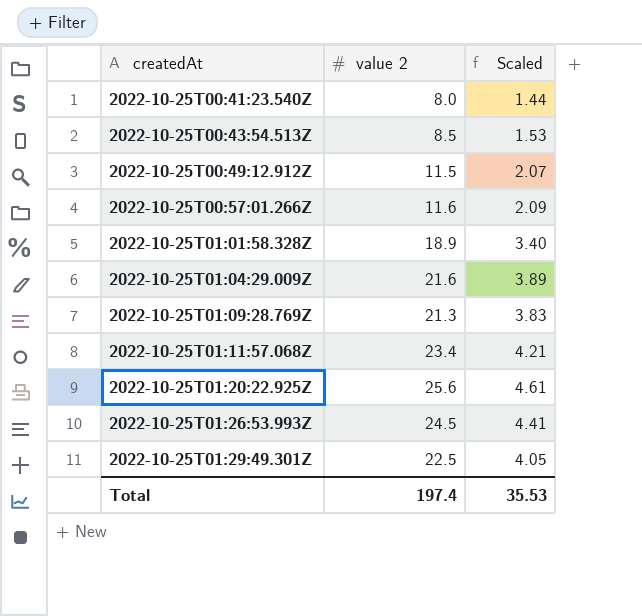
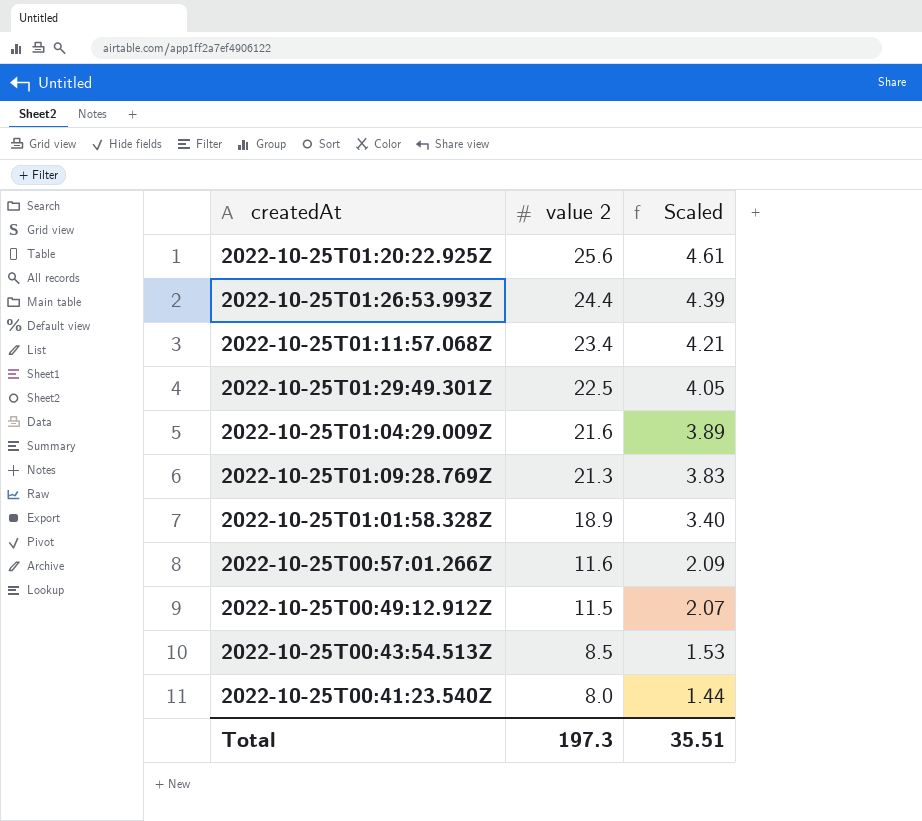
row order: createdAt ascending -> value 2 descending
2022-10-25T01:26:53.993Z | value 2: 24.5 -> 24.4
2022-10-25T01:26:53.993Z | Scaled: 4.41 -> 4.39
Total | value 2: 197.4 -> 197.3
Total | Scaled: 35.53 -> 35.51

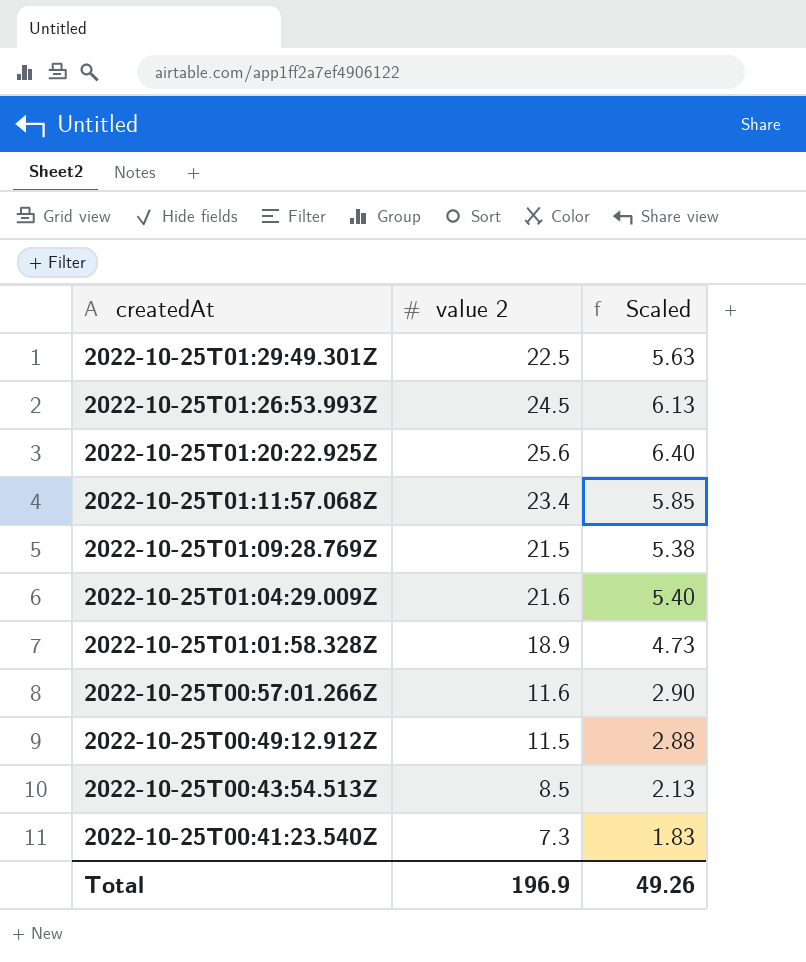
row order: value 2 descending -> createdAt descending
column Scaled | formula: [value 2] * 0.18 -> [value 2] * 0.25
2022-10-25T01:26:53.993Z | value 2: 24.4 -> 24.5
2022-10-25T01:09:28.769Z | value 2: 21.3 -> 21.5
2022-10-25T00:41:23.540Z | value 2: 8.0 -> 7.3
Total | value 2: 197.3 -> 196.9
Total | Scaled: 35.51 -> 49.26

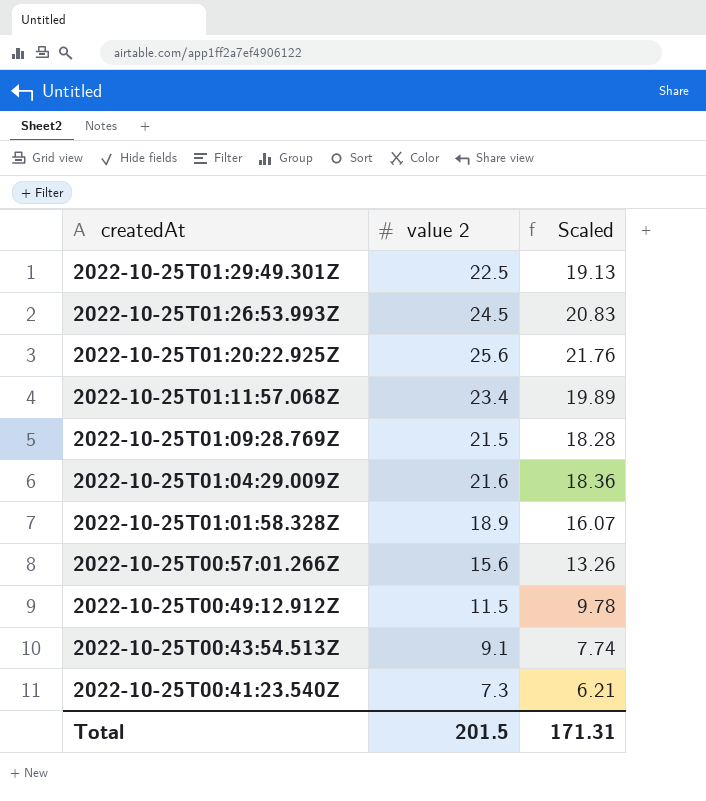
column Scaled | formula: [value 2] * 0.25 -> [value 2] * 0.85
2022-10-25T00:57:01.266Z | value 2: 11.6 -> 15.6
2022-10-25T00:43:54.513Z | value 2: 8.5 -> 9.1
Total | value 2: 196.9 -> 201.5
Total | Scaled: 49.26 -> 171.31

